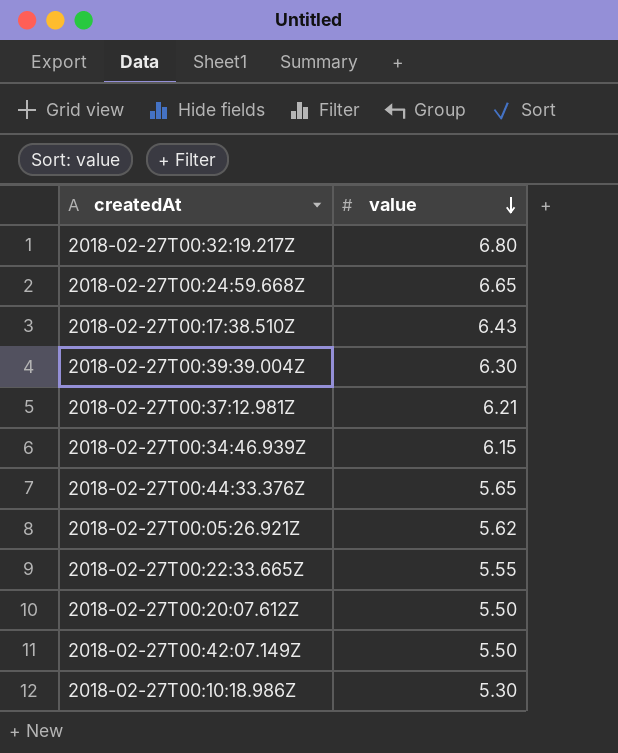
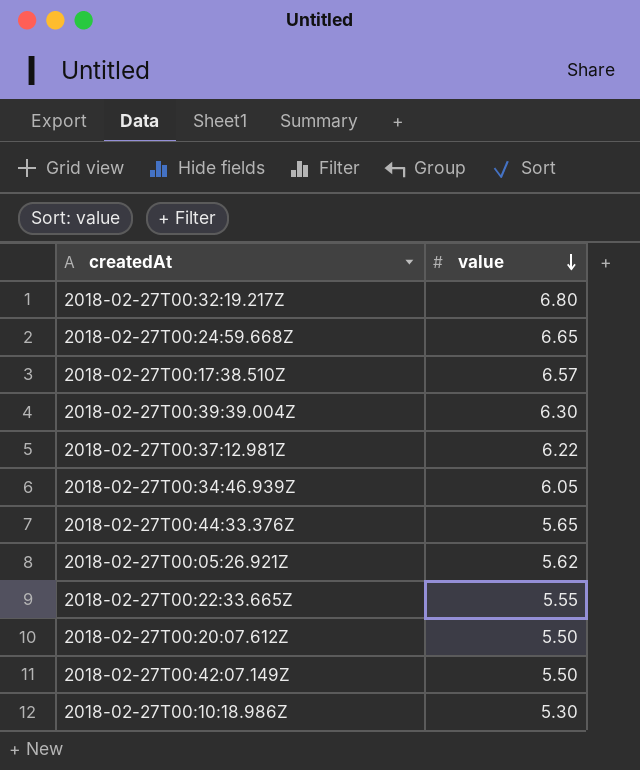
2018-02-27T00:17:38.510Z | value: 6.43 -> 6.57
2018-02-27T00:37:12.981Z | value: 6.21 -> 6.22
2018-02-27T00:34:46.939Z | value: 6.15 -> 6.05

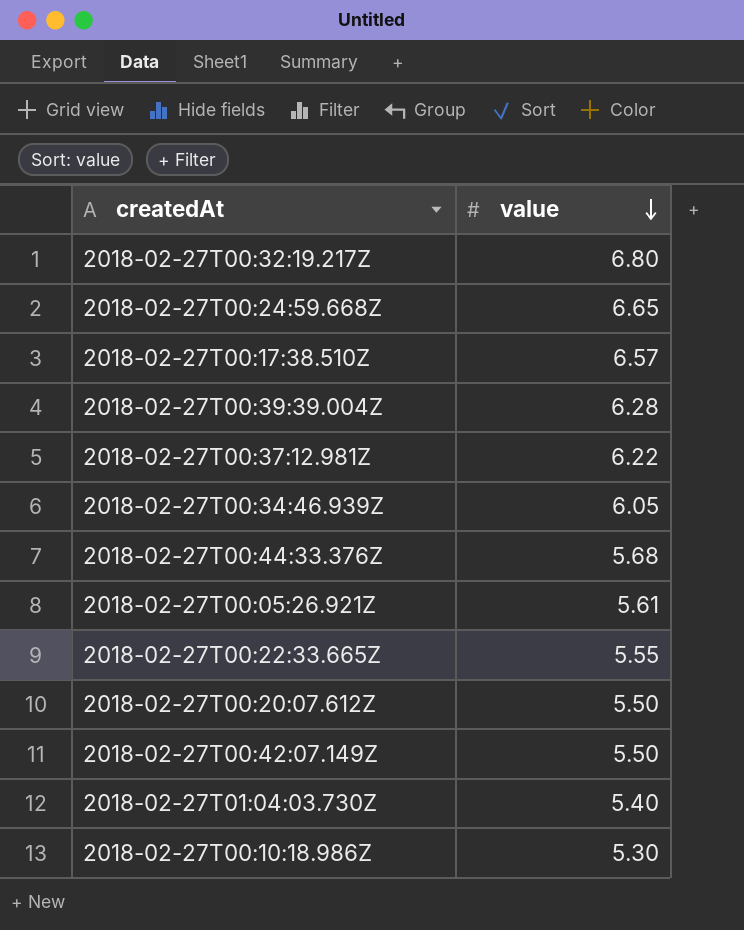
2018-02-27T00:39:39.004Z | value: 6.30 -> 6.28
2018-02-27T00:44:33.376Z | value: 5.65 -> 5.68
2018-02-27T00:05:26.921Z | value: 5.62 -> 5.61
row 2018-02-27T01:04:03.730Z: none -> 5.40

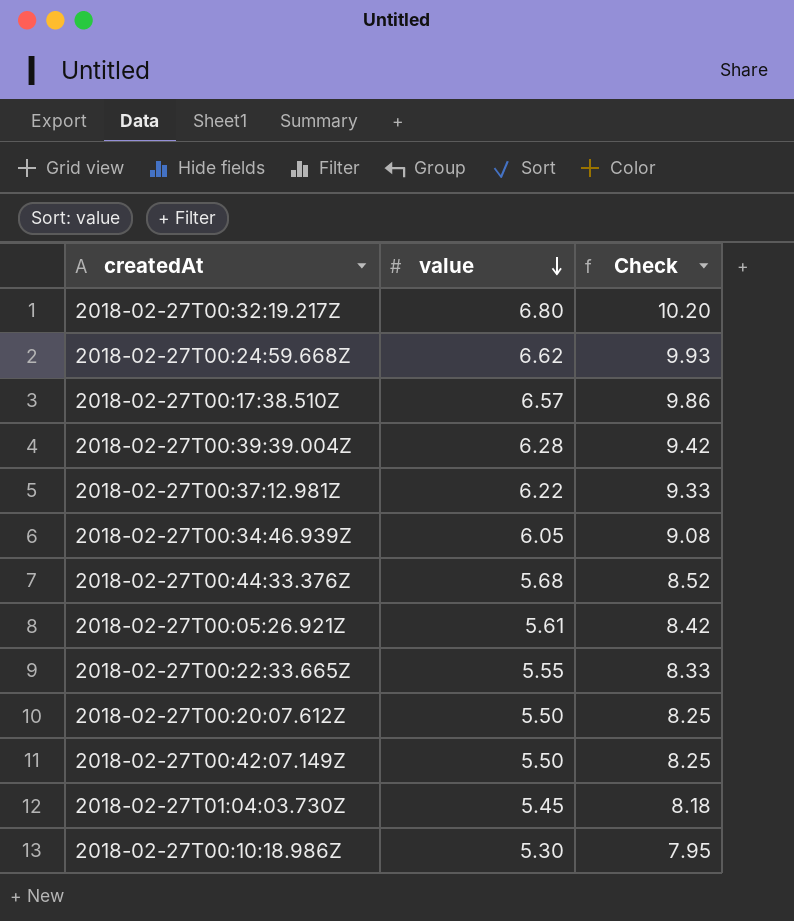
column Check | formula: none -> [value] * 1.5
2018-02-27T00:24:59.668Z | value: 6.65 -> 6.62
2018-02-27T01:04:03.730Z | value: 5.40 -> 5.45

